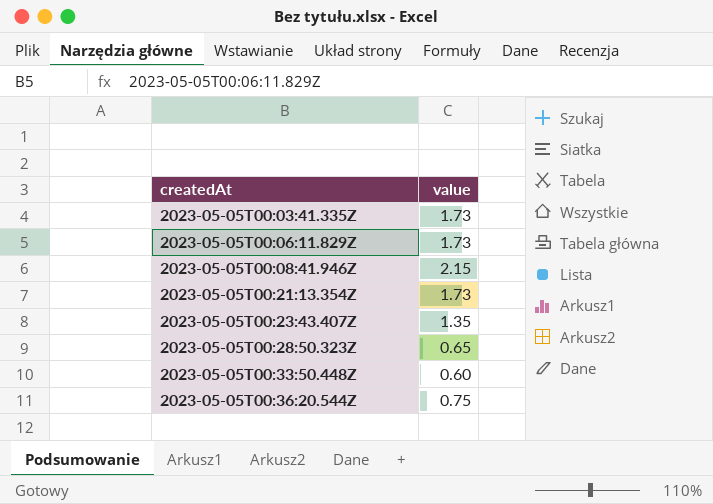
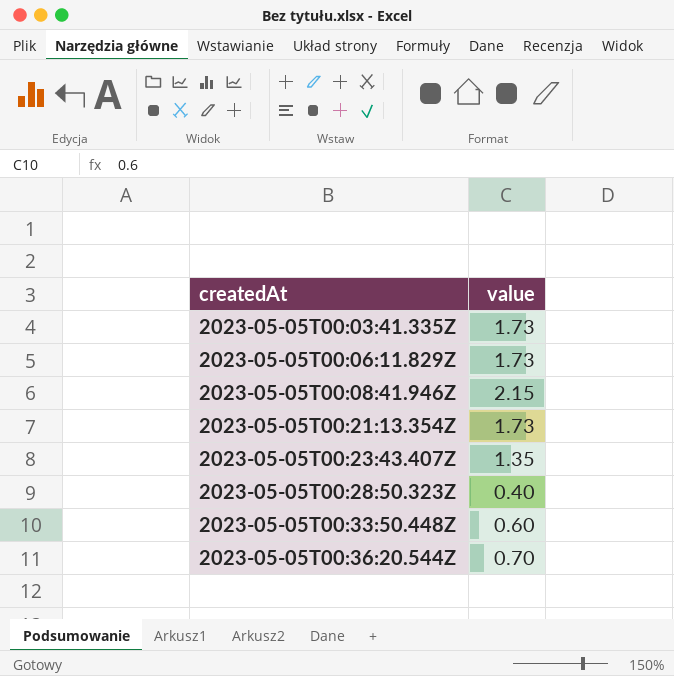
2023-05-05T00:28:50.323Z | value: 0.65 -> 0.40
2023-05-05T00:36:20.544Z | value: 0.75 -> 0.70

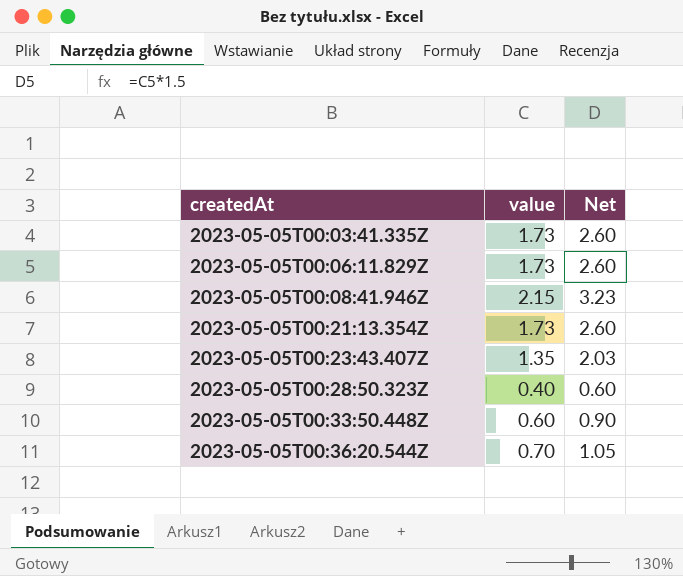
column Net | formula: none -> [value] * 1.5

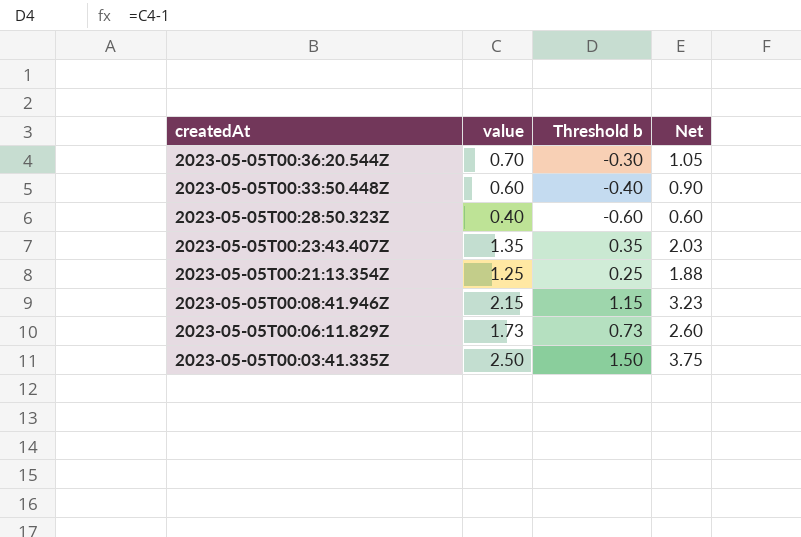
row order: createdAt ascending -> createdAt descending
column Threshold b | formula: none -> [value] - 1
2023-05-05T00:21:13.354Z | value: 1.73 -> 1.25
2023-05-05T00:21:13.354Z | Net: 2.60 -> 1.88
2023-05-05T00:03:41.335Z | value: 1.73 -> 2.50
2023-05-05T00:03:41.335Z | Net: 2.60 -> 3.75

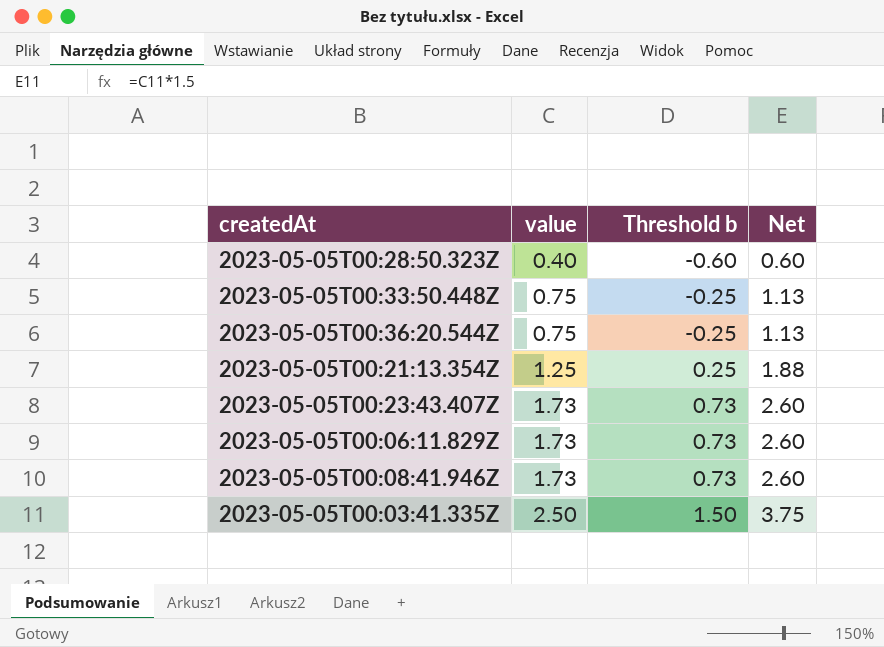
row order: createdAt descending -> value ascending
2023-05-05T00:33:50.448Z | value: 0.60 -> 0.75
2023-05-05T00:33:50.448Z | Threshold b: -0.40 -> -0.25
2023-05-05T00:33:50.448Z | Net: 0.90 -> 1.13
2023-05-05T00:36:20.544Z | value: 0.70 -> 0.75
2023-05-05T00:36:20.544Z | Threshold b: -0.30 -> -0.25
2023-05-05T00:36:20.544Z | Net: 1.05 -> 1.13
2023-05-05T00:23:43.407Z | value: 1.35 -> 1.73
2023-05-05T00:23:43.407Z | Threshold b: 0.35 -> 0.73
2023-05-05T00:23:43.407Z | Net: 2.03 -> 2.60
2023-05-05T00:08:41.946Z | value: 2.15 -> 1.73
2023-05-05T00:08:41.946Z | Threshold b: 1.15 -> 0.73
2023-05-05T00:08:41.946Z | Net: 3.23 -> 2.60

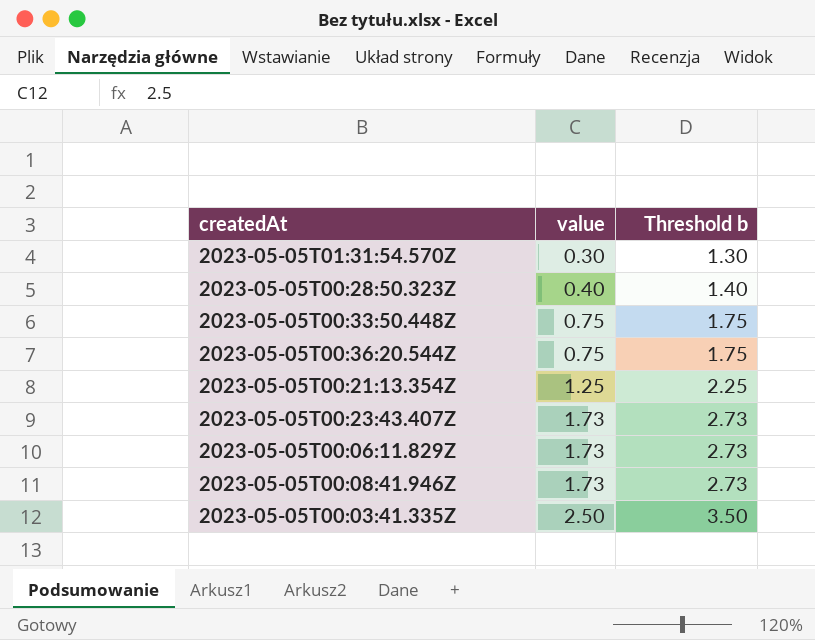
column Net | formula: [value] * 1.5 -> none
column Threshold b | formula: [value] - 1 -> [value] + 1
row 2023-05-05T01:31:54.570Z: none -> 0.30 | 1.30

